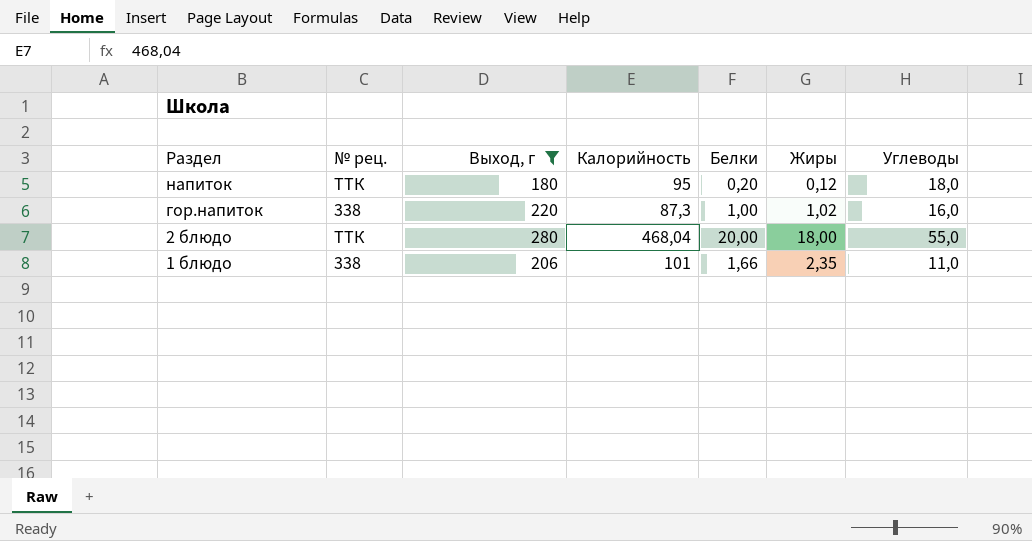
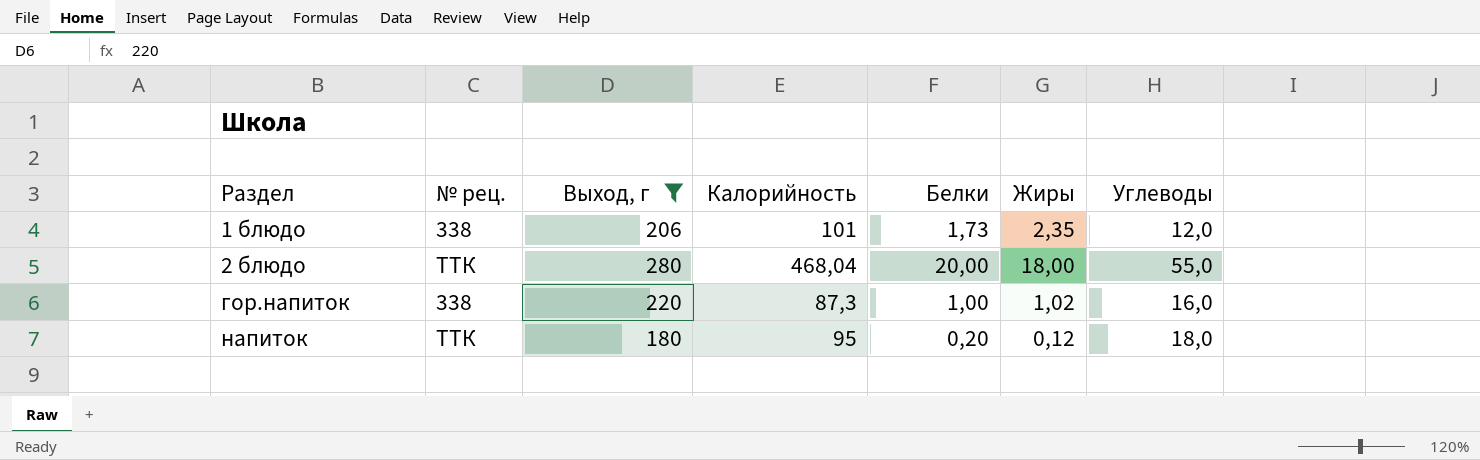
row order: Раздел descending -> Раздел ascending
1 блюдо | Белки: 1,66 -> 1,73
1 блюдо | Углеводы: 11,0 -> 12,0

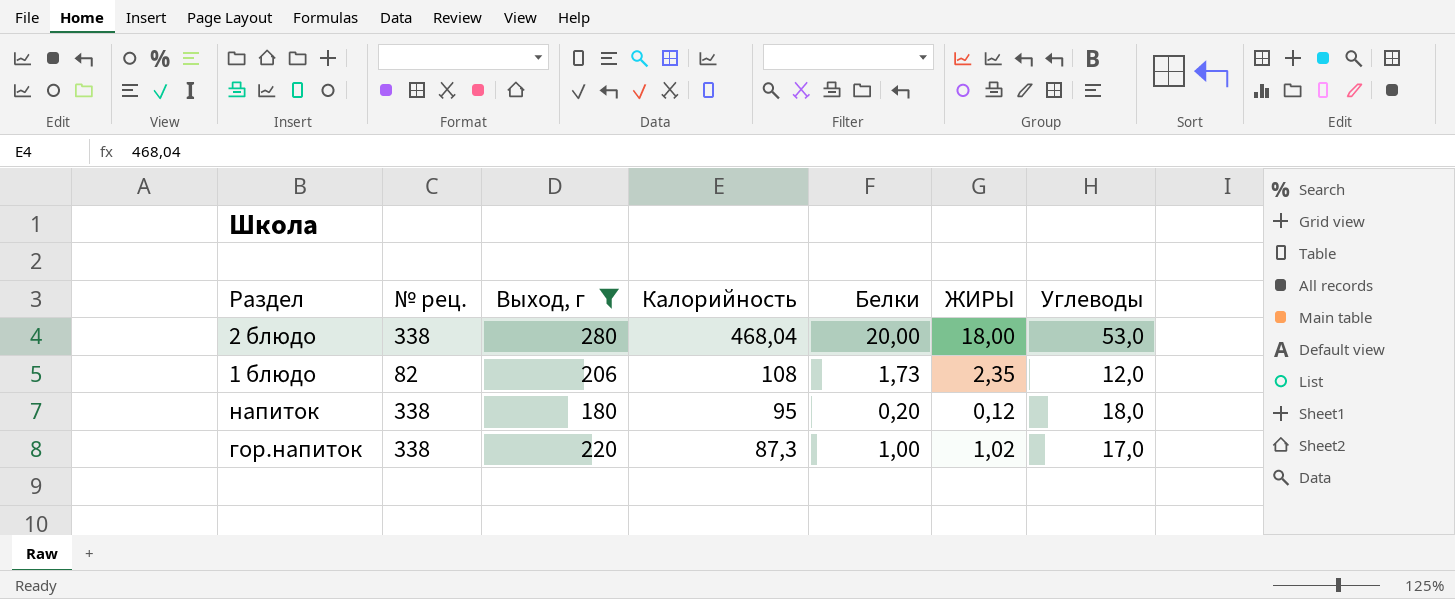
row order: Раздел ascending -> Калорийность descending
column name: Жиры -> ЖИРЫ
2 блюдо | № рец.: ТТК -> 338
2 блюдо | Углеводы: 55,0 -> 53,0
1 блюдо | № рец.: 338 -> 82
1 блюдо | Калорийность: 101 -> 108
напиток | № рец.: ТТК -> 338
гор.напиток | Углеводы: 16,0 -> 17,0

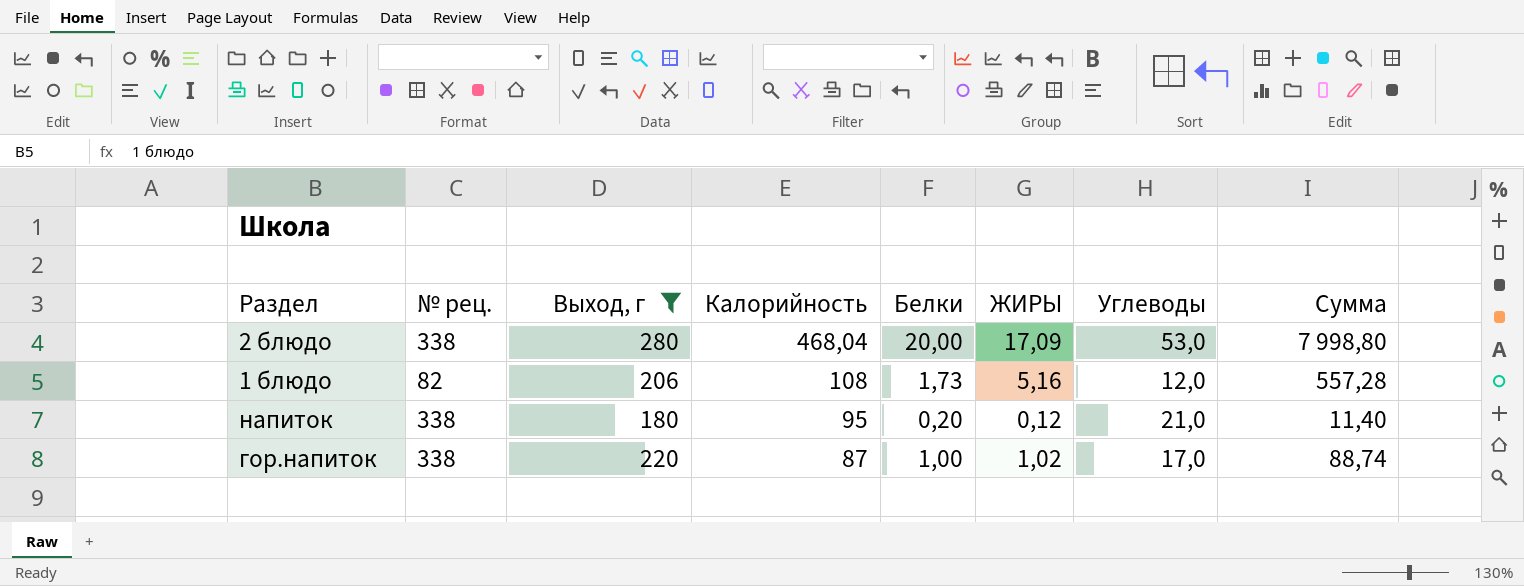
column Сумма | formula: none -> [Калорийность] * [ЖИРЫ]
2 блюдо | ЖИРЫ: 18,00 -> 17,09
1 блюдо | ЖИРЫ: 2,35 -> 5,16
напиток | Углеводы: 18,0 -> 21,0
гор.напиток | Калорийность: 87,3 -> 87

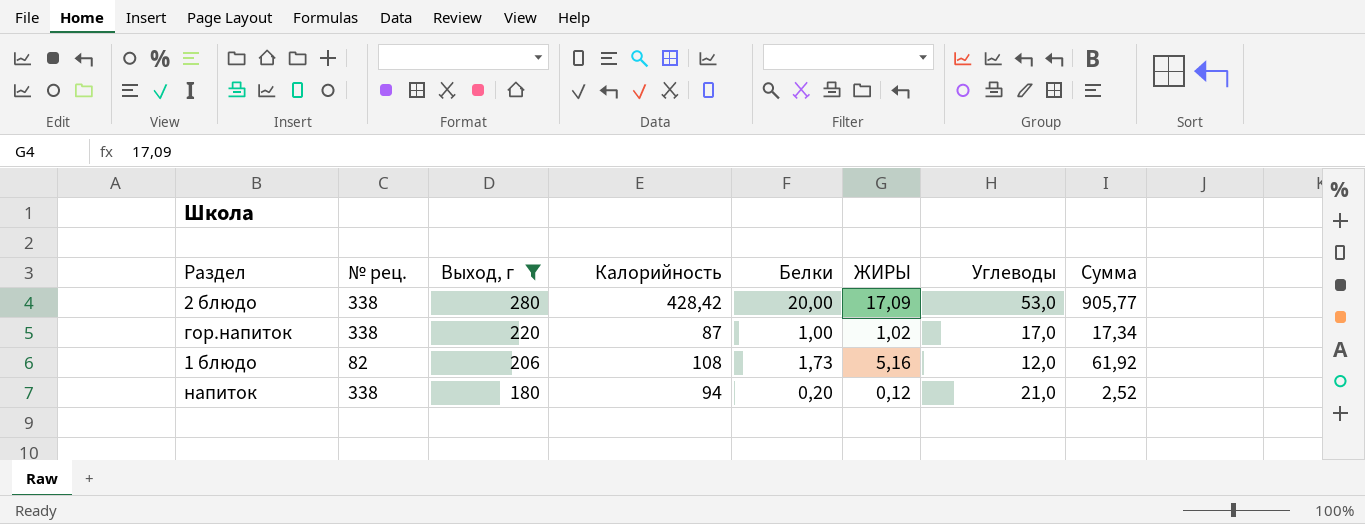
row order: Калорийность descending -> Выход, г descending
column Сумма | formula: [Калорийность] * [ЖИРЫ] -> [ЖИРЫ] * [Углеводы]
2 блюдо | Калорийность: 468,04 -> 428,42
напиток | Калорийность: 95 -> 94

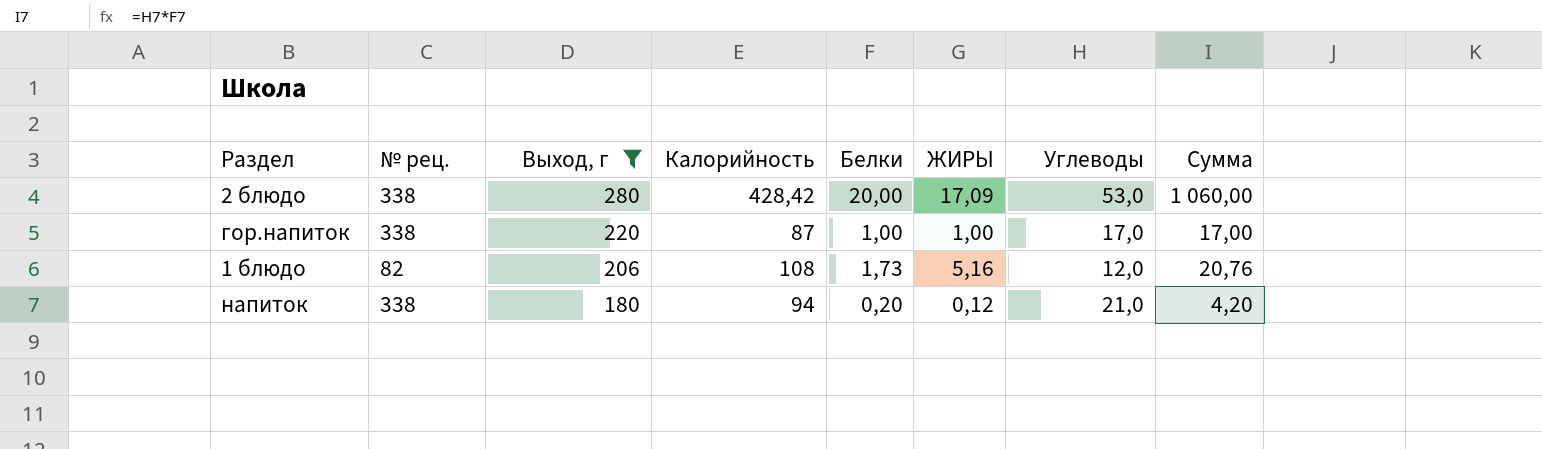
column Сумма | formula: [ЖИРЫ] * [Углеводы] -> [Белки] * [Углеводы]
гор.напиток | ЖИРЫ: 1,02 -> 1,00

